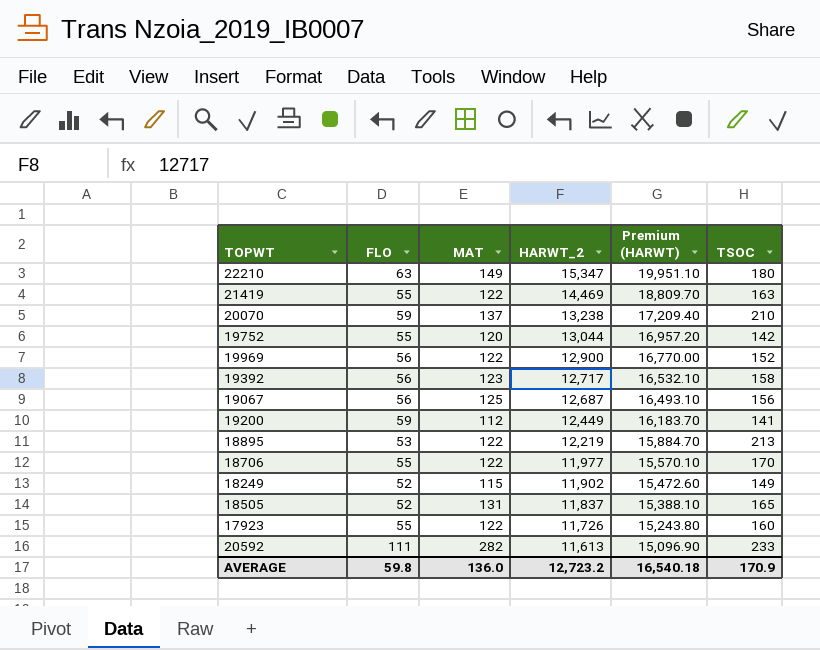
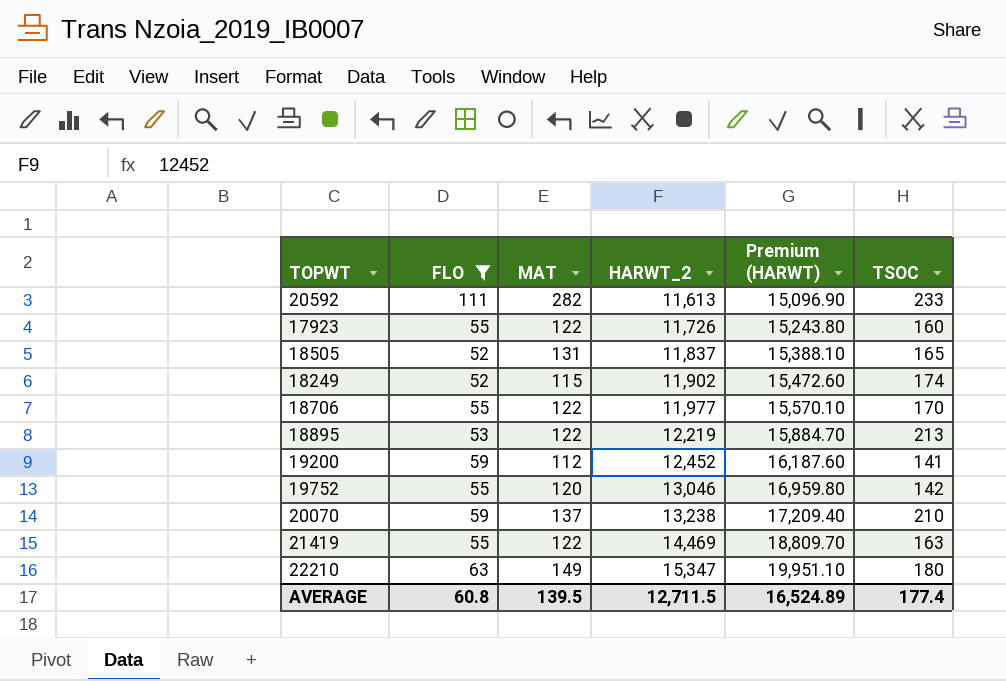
filter: none -> FLO != 56
row order: HARWT_2 descending -> HARWT_2 ascending
18249 | TSOC: 149 -> 174
19200 | HARWT_2: 12,449 -> 12,452
19200 | Premium (HARWT): 16,183.70 -> 16,187.60
19752 | HARWT_2: 13,044 -> 13,046
19752 | Premium (HARWT): 16,957.20 -> 16,959.80
AVERAGE | FLO: 59.8 -> 60.8
AVERAGE | MAT: 136.0 -> 139.5
AVERAGE | HARWT_2: 12,723.2 -> 12,711.5
AVERAGE | Premium (HARWT): 16,540.18 -> 16,524.89
AVERAGE | TSOC: 170.9 -> 177.4

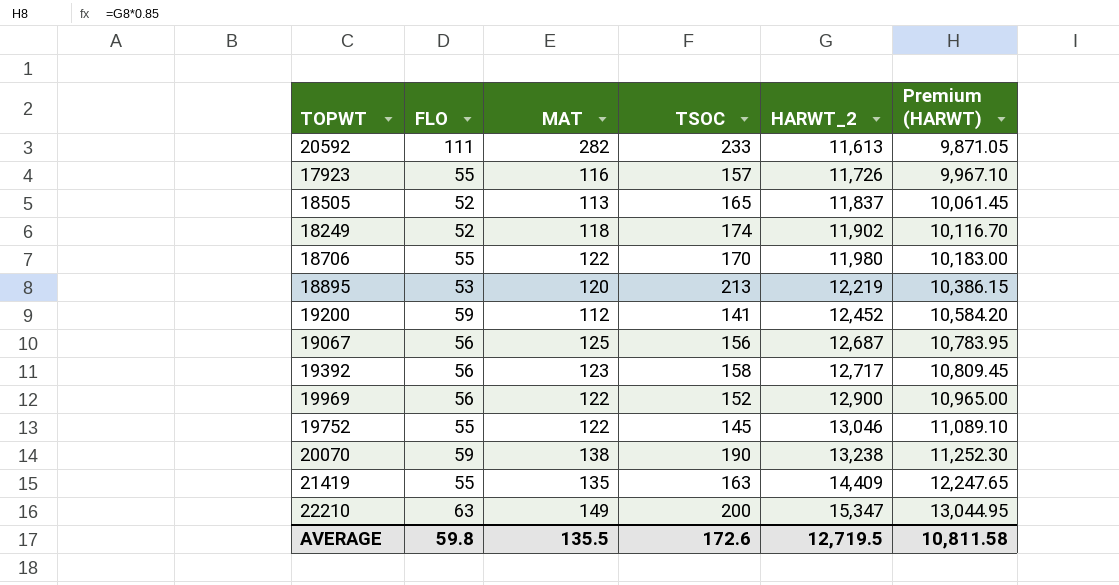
filter: FLO != 56 -> none
column TSOC | position: 6 -> 4
column Premium (HARWT) | formula: [HARWT_2] * 1.3 -> [HARWT_2] * 0.85
17923 | MAT: 122 -> 116
17923 | TSOC: 160 -> 157
18505 | MAT: 131 -> 113
18249 | MAT: 115 -> 118
18706 | HARWT_2: 11,977 -> 11,980
18895 | MAT: 122 -> 120
19752 | MAT: 120 -> 122
19752 | TSOC: 142 -> 145
20070 | MAT: 137 -> 138
20070 | TSOC: 210 -> 190
21419 | MAT: 122 -> 135
21419 | HARWT_2: 14,469 -> 14,409
22210 | TSOC: 180 -> 200
AVERAGE | FLO: 60.8 -> 59.8
AVERAGE | MAT: 139.5 -> 135.5
AVERAGE | TSOC: 177.4 -> 172.6
AVERAGE | HARWT_2: 12,711.5 -> 12,719.5
AVERAGE | Premium (HARWT): 16,524.89 -> 10,811.58

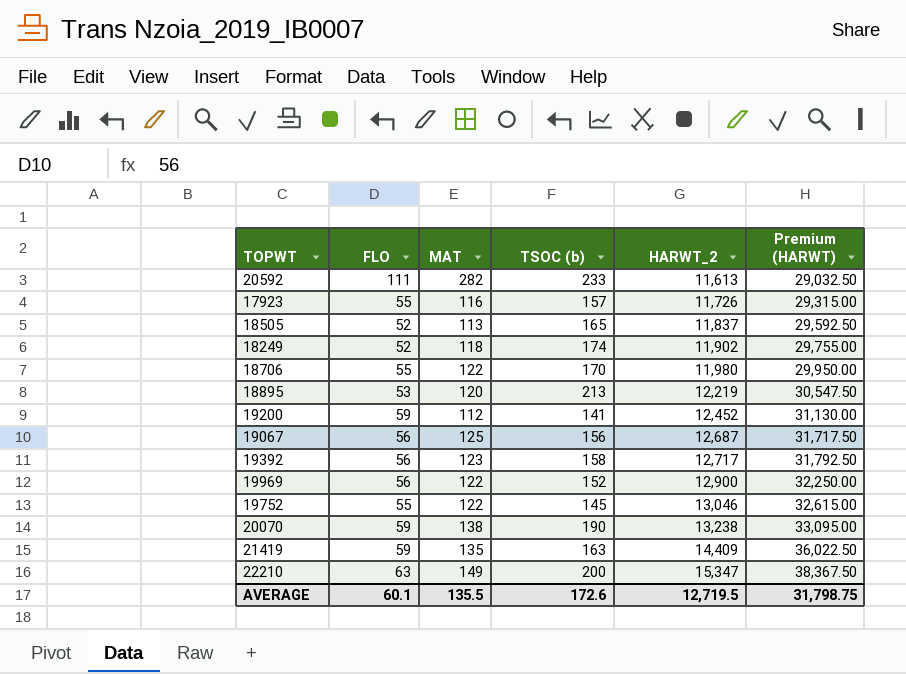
column name: TSOC -> TSOC (b)
column Premium (HARWT) | formula: [HARWT_2] * 0.85 -> [HARWT_2] * 2.5
21419 | FLO: 55 -> 59
AVERAGE | FLO: 59.8 -> 60.1
AVERAGE | Premium (HARWT): 10,811.58 -> 31,798.75

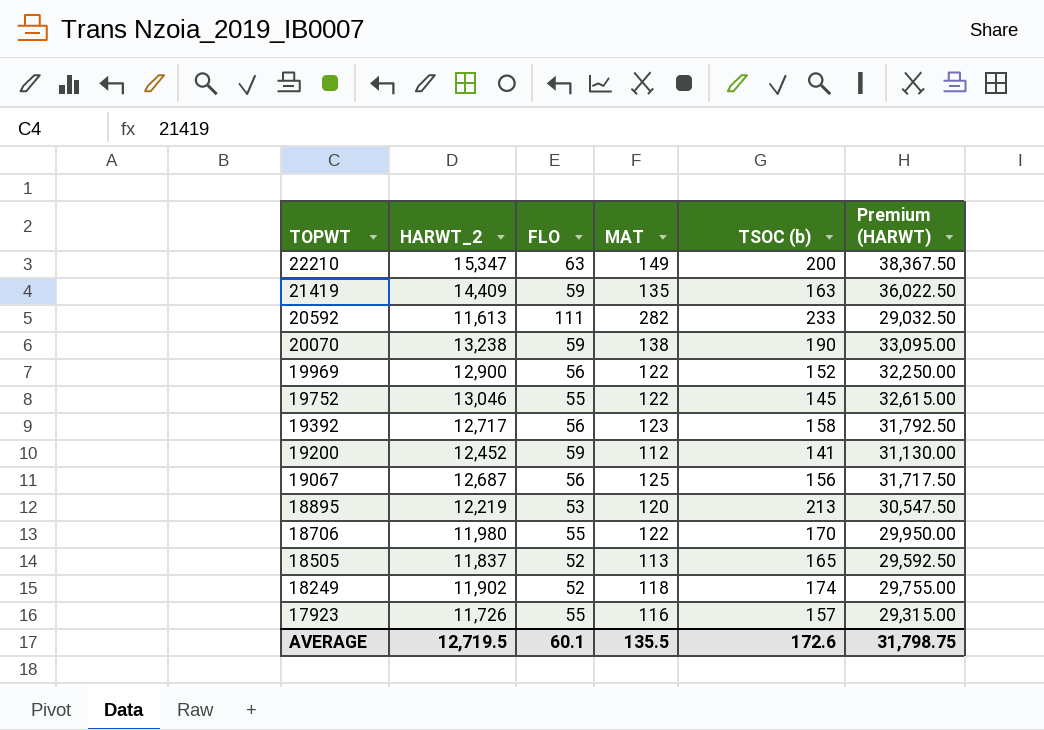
row order: HARWT_2 ascending -> TOPWT descending
column HARWT_2 | position: 5 -> 2

